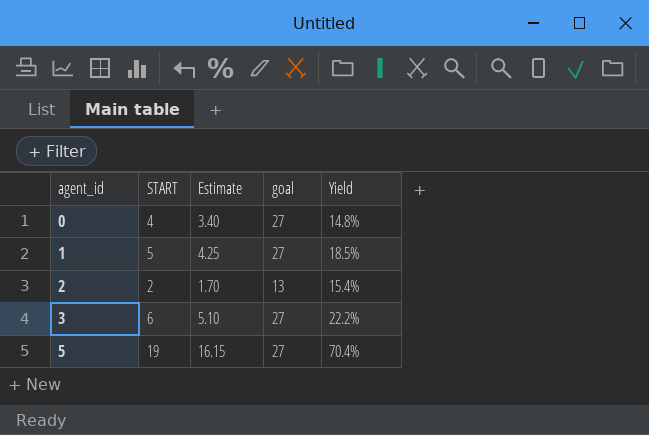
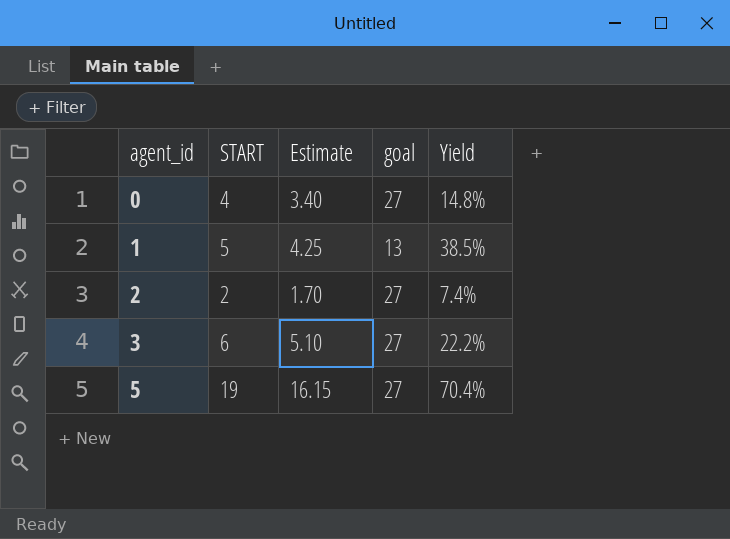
1 | goal: 27 -> 13
1 | Yield: 18.5% -> 38.5%
2 | goal: 13 -> 27
2 | Yield: 15.4% -> 7.4%

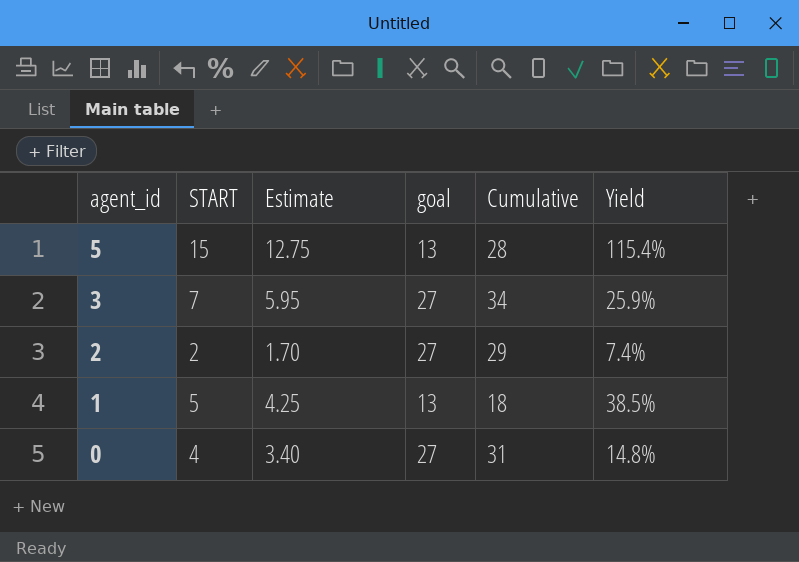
row order: agent_id ascending -> agent_id descending
column Cumulative | formula: none -> [START] + [goal]
5 | START: 19 -> 15
5 | Estimate: 16.15 -> 12.75
5 | goal: 27 -> 13
5 | Yield: 70.4% -> 115.4%
3 | START: 6 -> 7
3 | Estimate: 5.10 -> 5.95
3 | Yield: 22.2% -> 25.9%

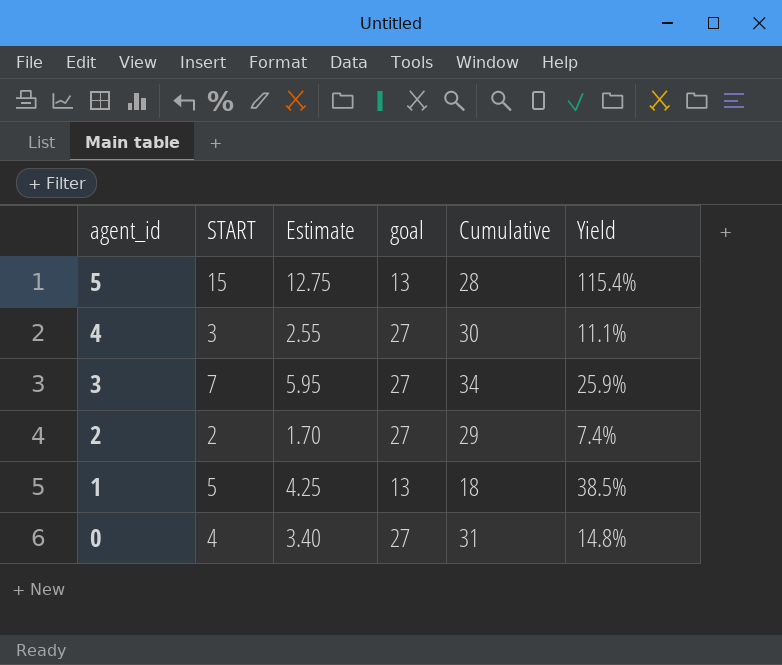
row 4: none -> 3 | 2.55 | 27 | 30 | 11.1%

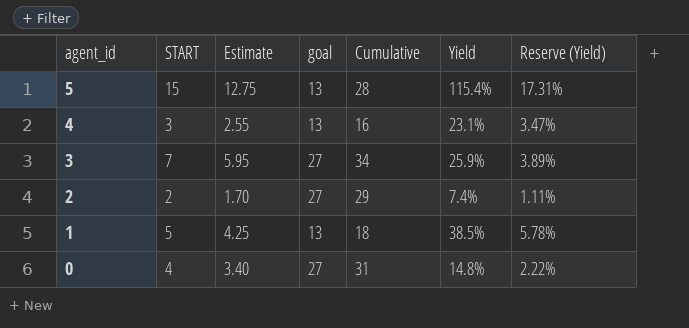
column Reserve (Yield) | formula: none -> [Yield] * 0.15
4 | goal: 27 -> 13
4 | Cumulative: 30 -> 16
4 | Yield: 11.1% -> 23.1%

